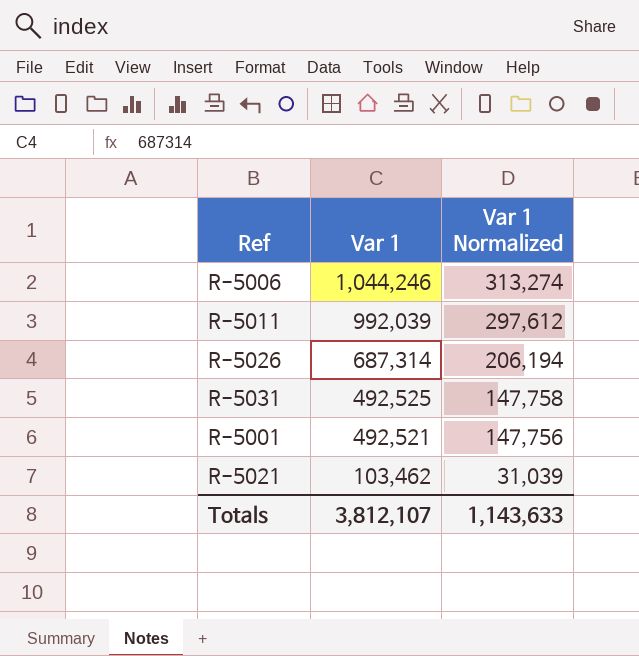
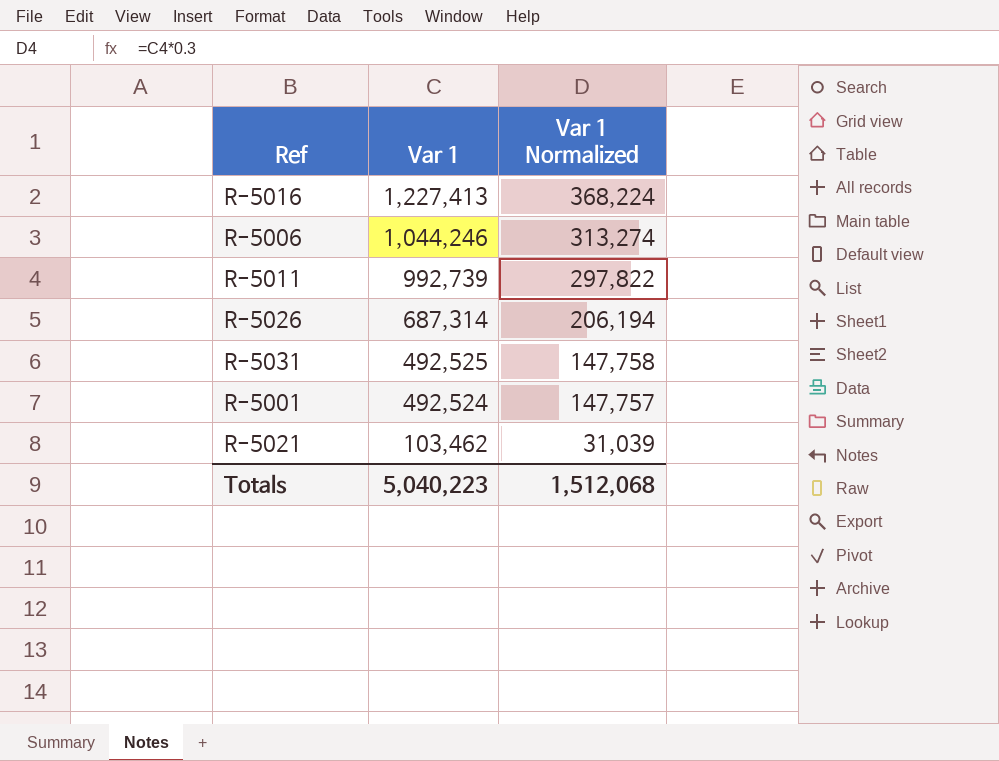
row R-5016: none -> 1,227,413 | 368,224
R-5011 | Var 1: 992,039 -> 992,739
R-5011 | Var 1 Normalized: 297,612 -> 297,822
R-5001 | Var 1: 492,521 -> 492,524
R-5001 | Var 1 Normalized: 147,756 -> 147,757
Totals | Var 1: 3,812,107 -> 5,040,223
Totals | Var 1 Normalized: 1,143,633 -> 1,512,068

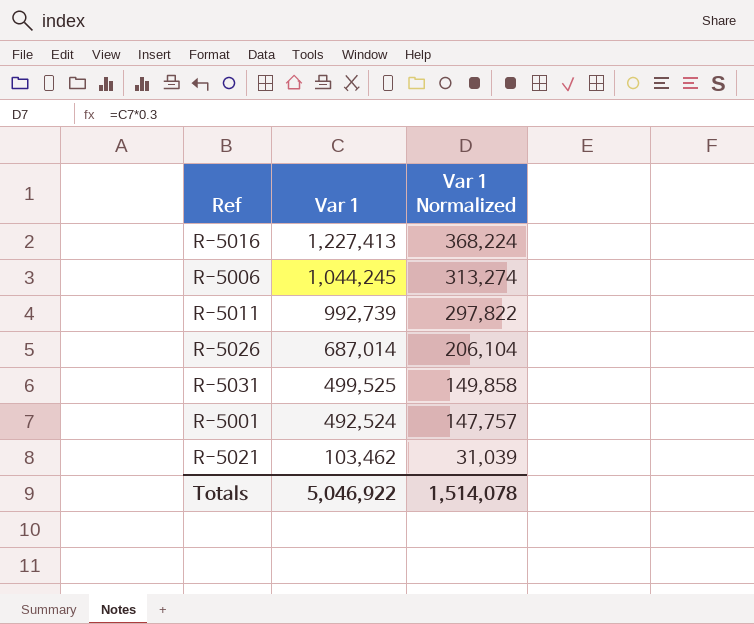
R-5006 | Var 1: 1,044,246 -> 1,044,245
R-5026 | Var 1: 687,314 -> 687,014
R-5026 | Var 1 Normalized: 206,194 -> 206,104
R-5031 | Var 1: 492,525 -> 499,525
R-5031 | Var 1 Normalized: 147,758 -> 149,858
Totals | Var 1: 5,040,223 -> 5,046,922
Totals | Var 1 Normalized: 1,512,068 -> 1,514,078

